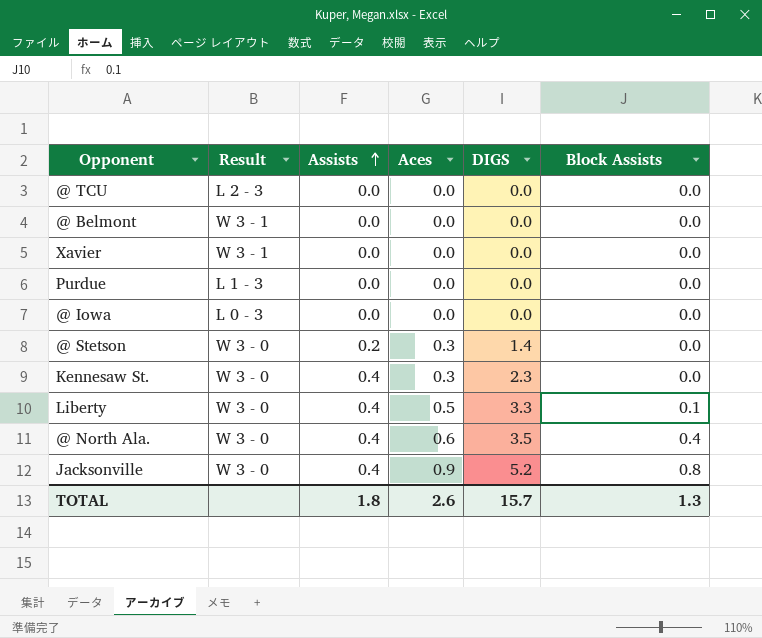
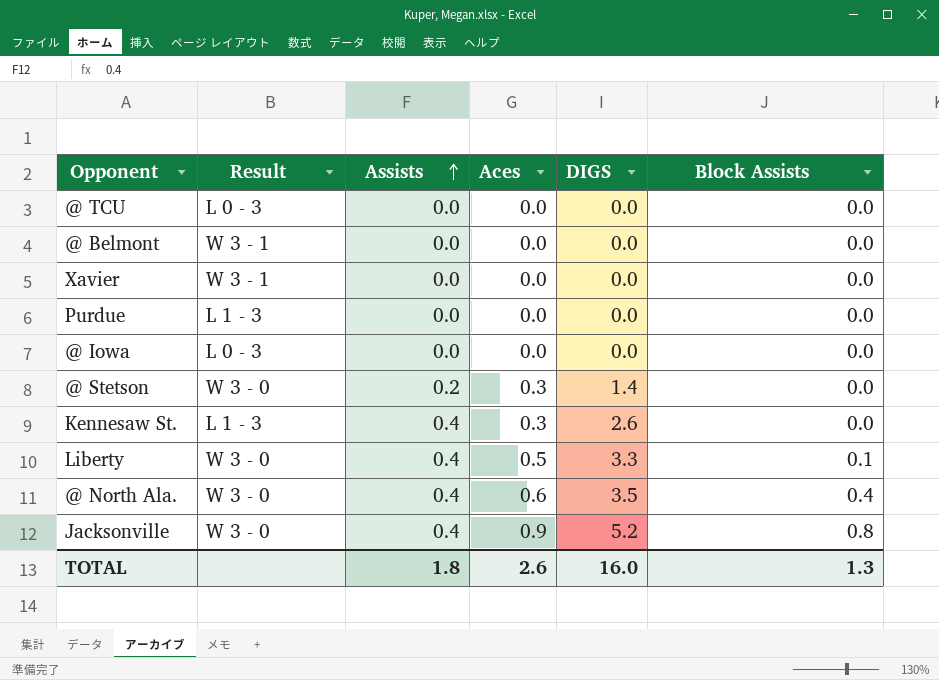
@ TCU | Result: L 2 - 3 -> L 0 - 3
Kennesaw St. | Result: W 3 - 0 -> L 1 - 3
Kennesaw St. | DIGS: 2.3 -> 2.6
TOTAL | DIGS: 15.7 -> 16.0

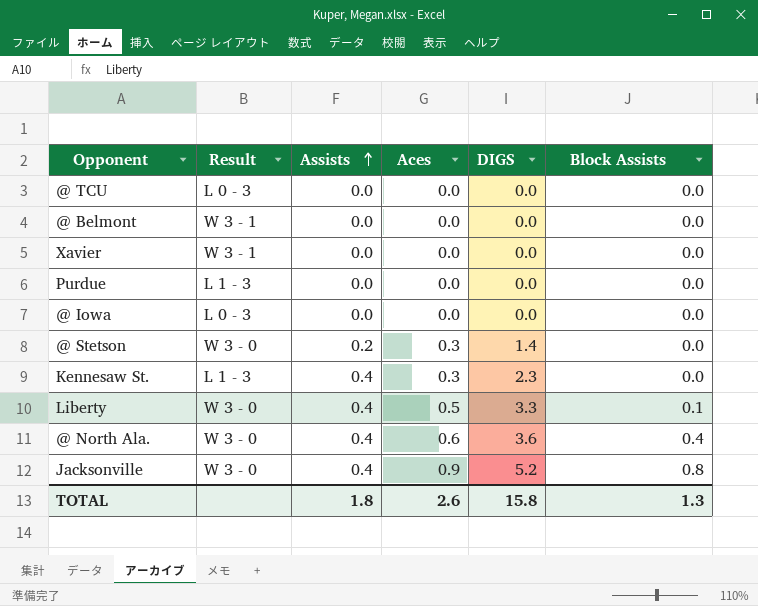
Kennesaw St. | DIGS: 2.6 -> 2.3
@ North Ala. | DIGS: 3.5 -> 3.6
TOTAL | DIGS: 16.0 -> 15.8

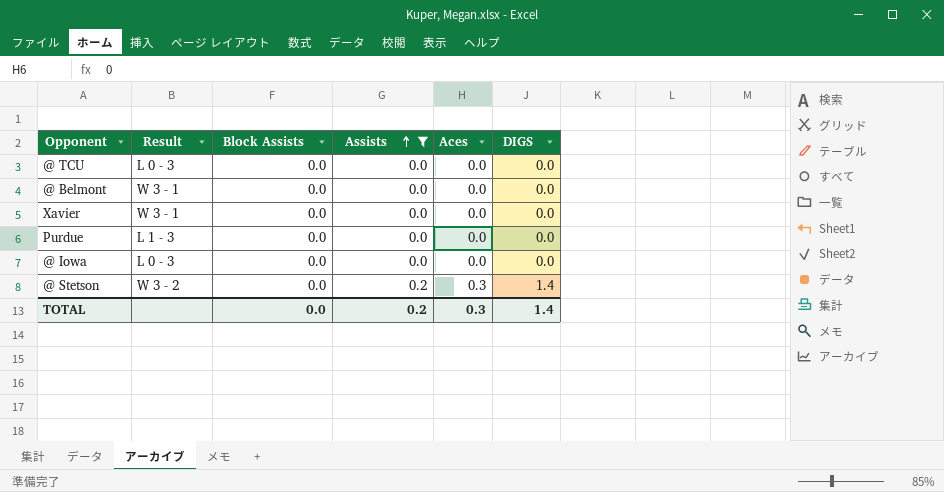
filter: none -> Assists != 0.4
column Block Assists | position: 6 -> 3
@ Stetson | Result: W 3 - 0 -> W 3 - 2
TOTAL | Block Assists: 1.3 -> 0.0
TOTAL | Assists: 1.8 -> 0.2
TOTAL | Aces: 2.6 -> 0.3
TOTAL | DIGS: 15.8 -> 1.4

